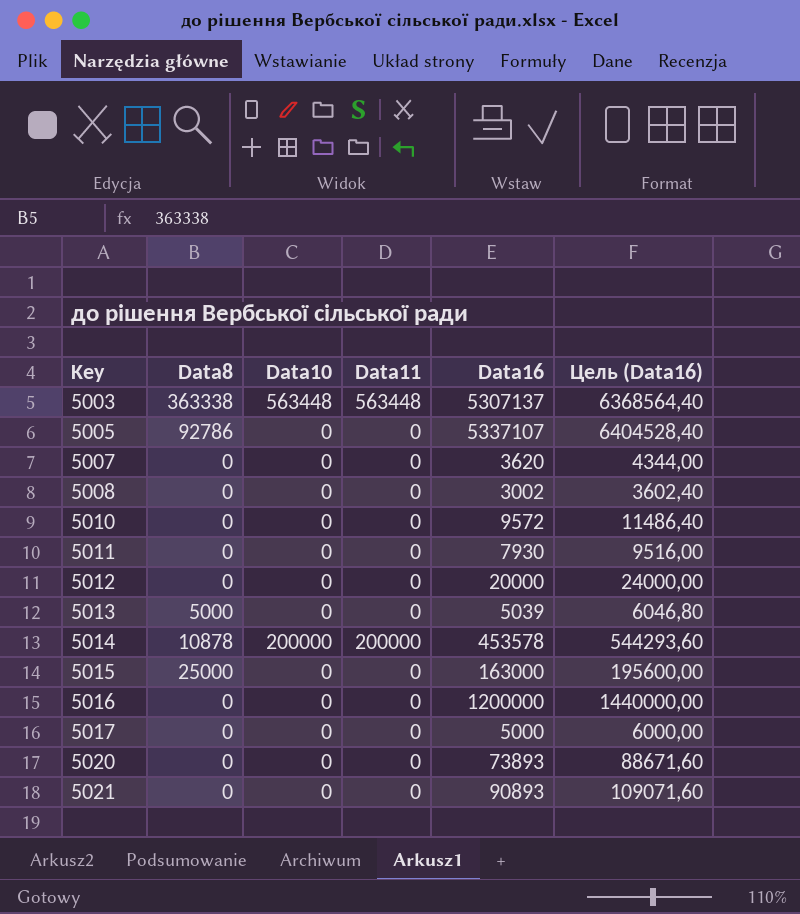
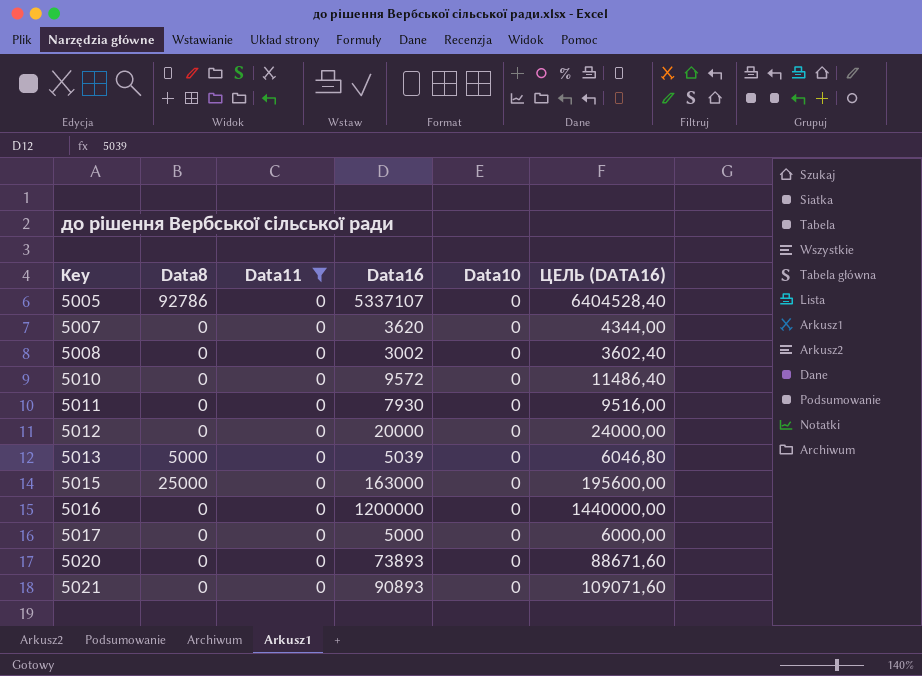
filter: none -> Data11 = 0
column Data10 | position: 3 -> 5
column name: Цель (Data16) -> ЦЕЛЬ (DATA16)

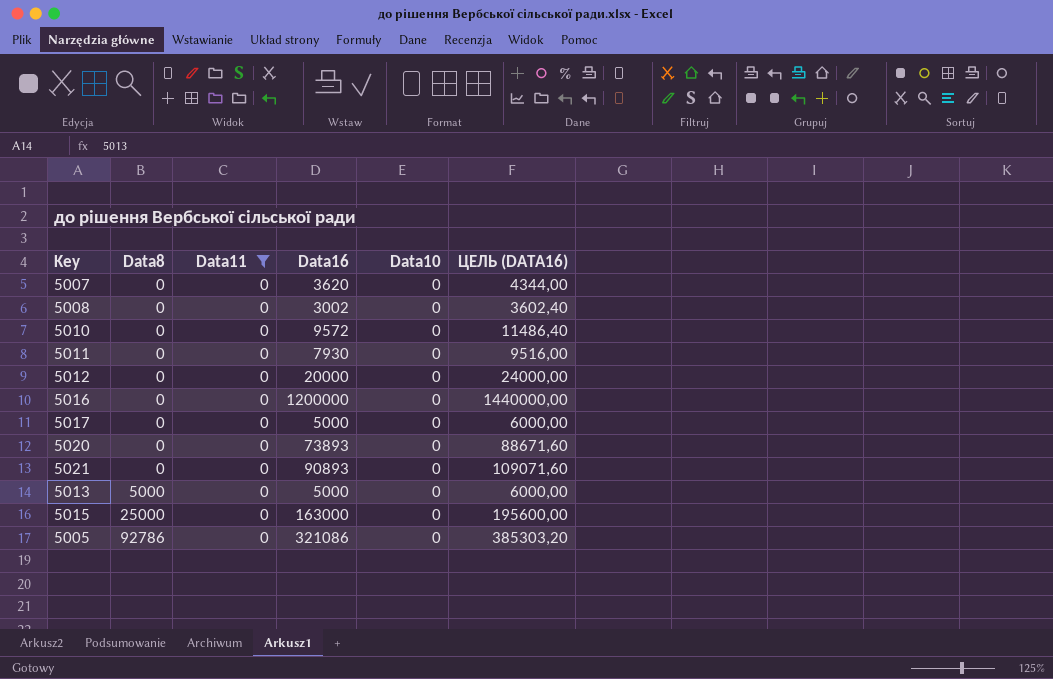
row order: Key ascending -> Data8 ascending
5013 | Data16: 5039 -> 5000
5013 | ЦЕЛЬ (DATA16): 6046,80 -> 6000,00
5005 | Data16: 5337107 -> 321086
5005 | ЦЕЛЬ (DATA16): 6404528,40 -> 385303,20

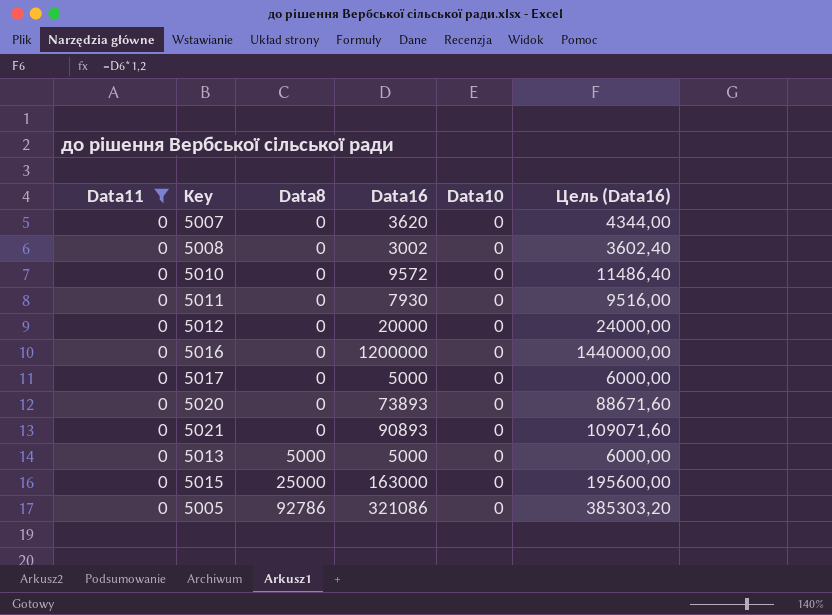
column Data11 | position: 3 -> 1
column name: ЦЕЛЬ (DATA16) -> Цель (Data16)

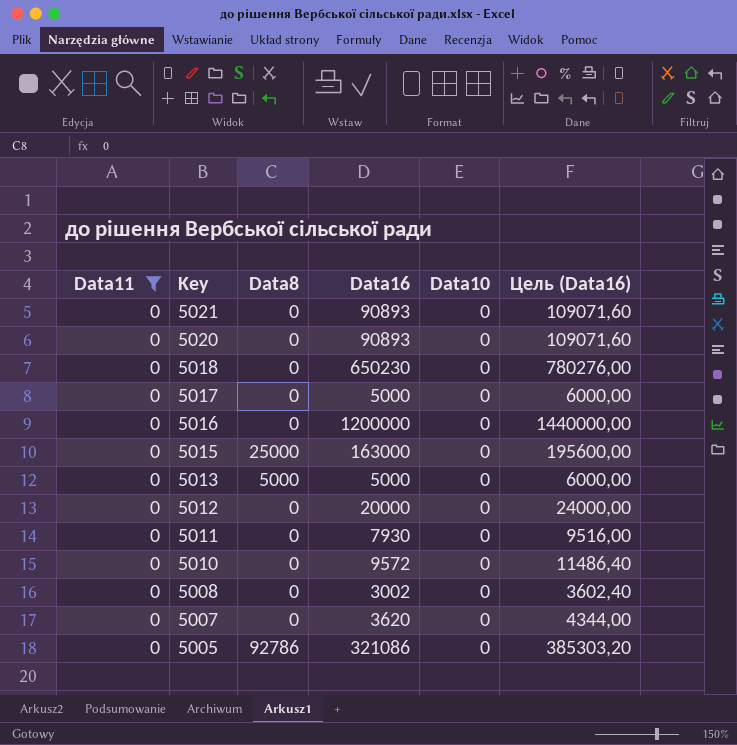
row order: Data8 ascending -> Key descending
5020 | Data16: 73893 -> 90893
5020 | Цель (Data16): 88671,60 -> 109071,60
row 5018: none -> 0 | 0 | 650230 | 0 | 780276,00

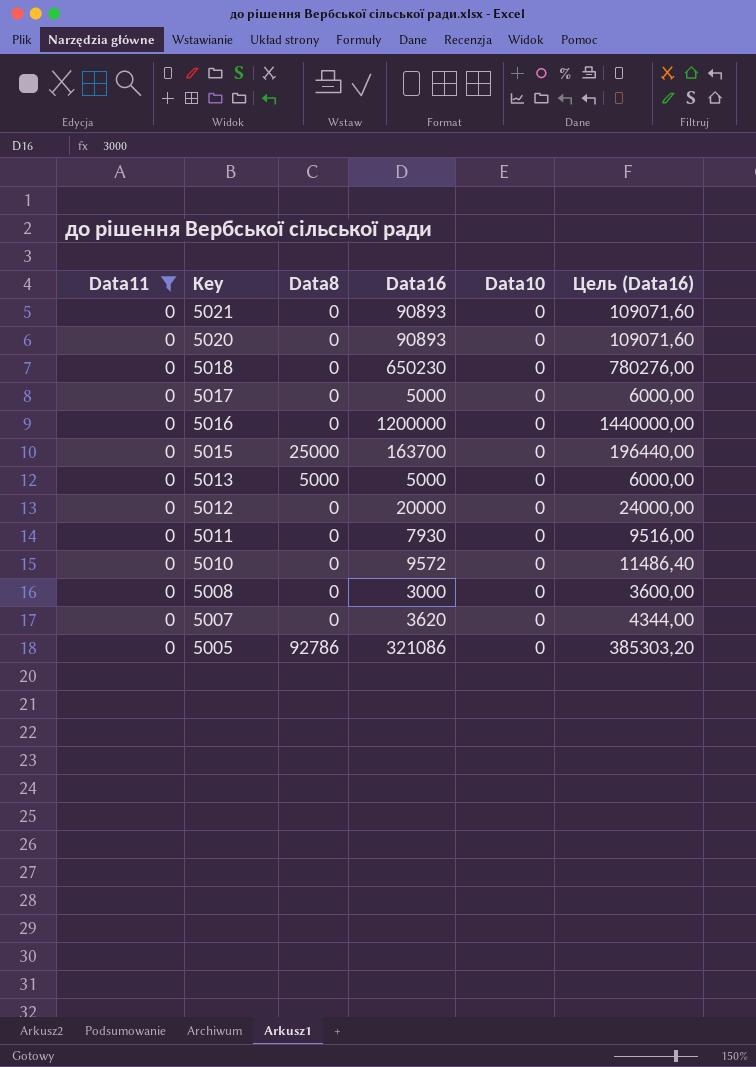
5015 | Data16: 163000 -> 163700
5015 | Цель (Data16): 195600,00 -> 196440,00
5008 | Data16: 3002 -> 3000
5008 | Цель (Data16): 3602,40 -> 3600,00

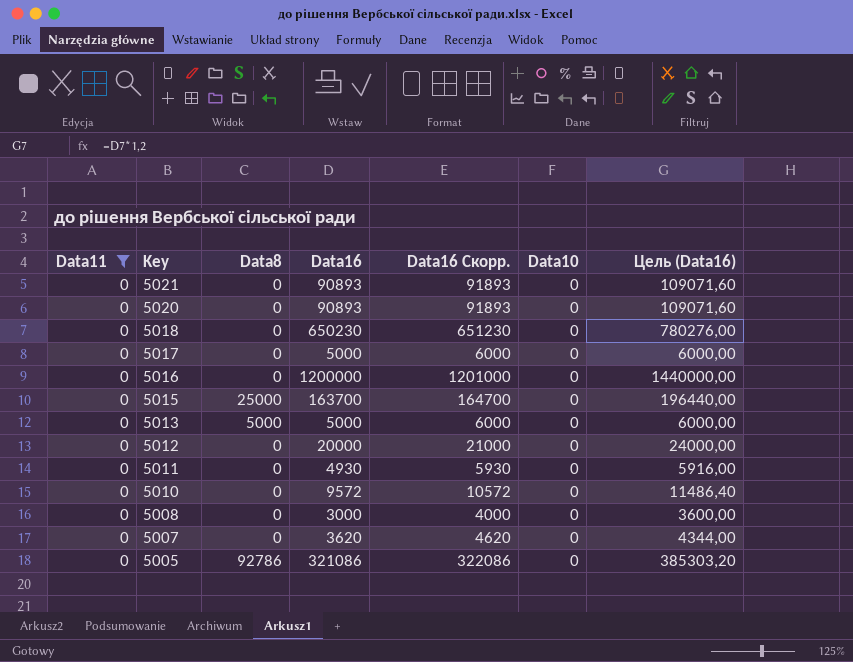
column Data16 Скорр. | formula: none -> [Data16] + 1000
5011 | Data16: 7930 -> 4930
5011 | Цель (Data16): 9516,00 -> 5916,00

